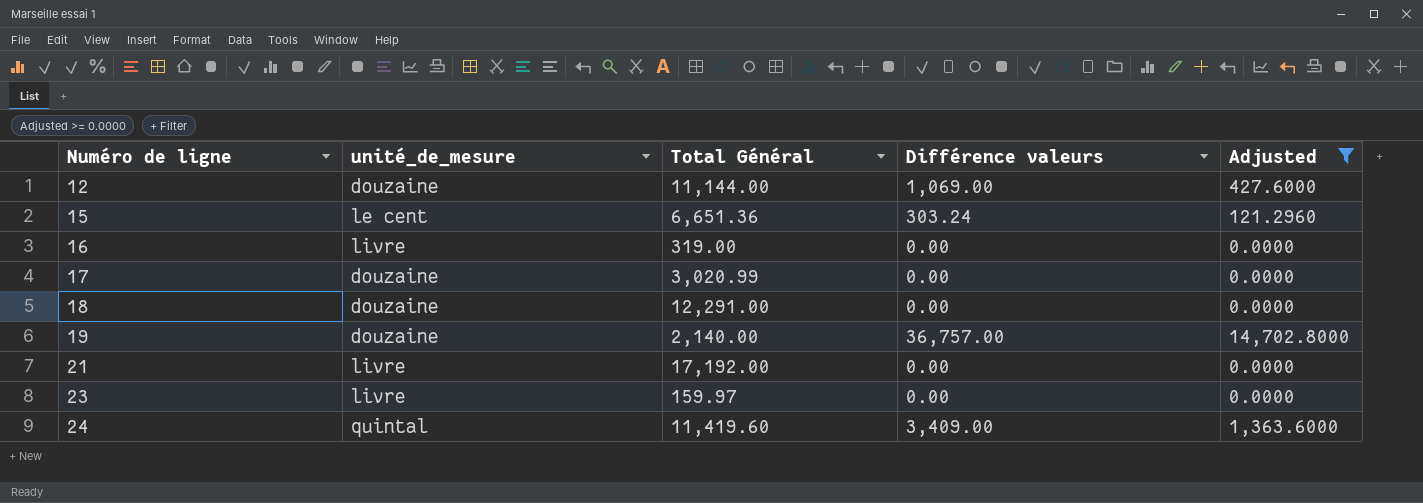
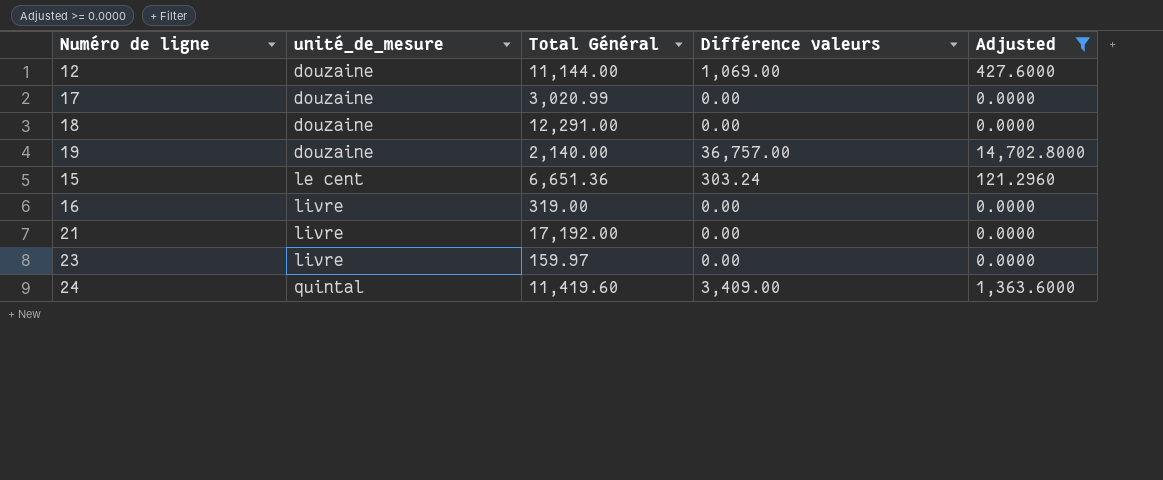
row order: Numéro de ligne ascending -> unité_de_mesure ascending

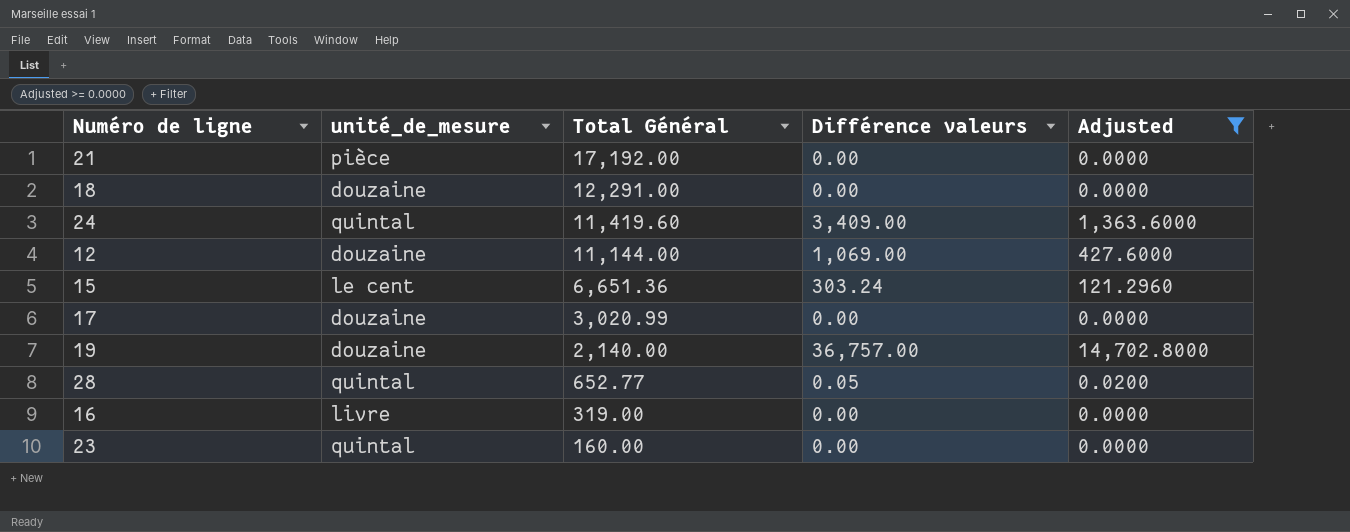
row order: unité_de_mesure ascending -> Total Général descending
21 | unité_de_mesure: livre -> pièce
row 28: none -> quintal | 652.77 | 0.05 | 0.0200
23 | unité_de_mesure: livre -> quintal
23 | Total Général: 159.97 -> 160.00

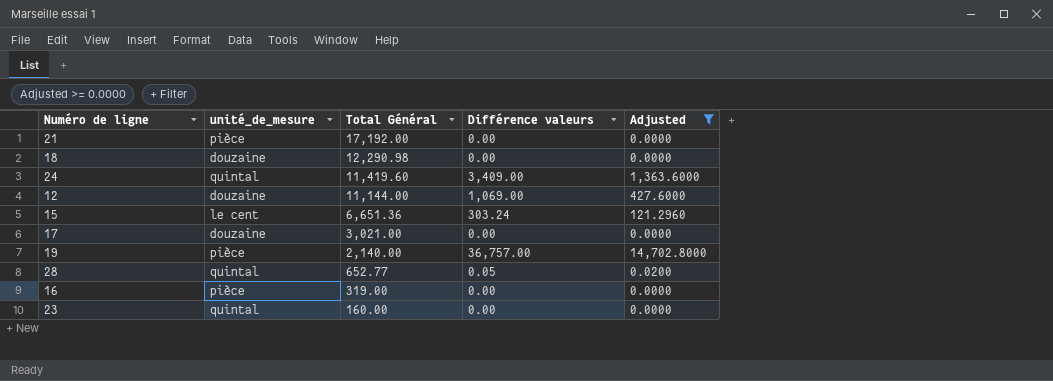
18 | Total Général: 12,291.00 -> 12,290.98
17 | Total Général: 3,020.99 -> 3,021.00
19 | unité_de_mesure: douzaine -> pièce
16 | unité_de_mesure: livre -> pièce

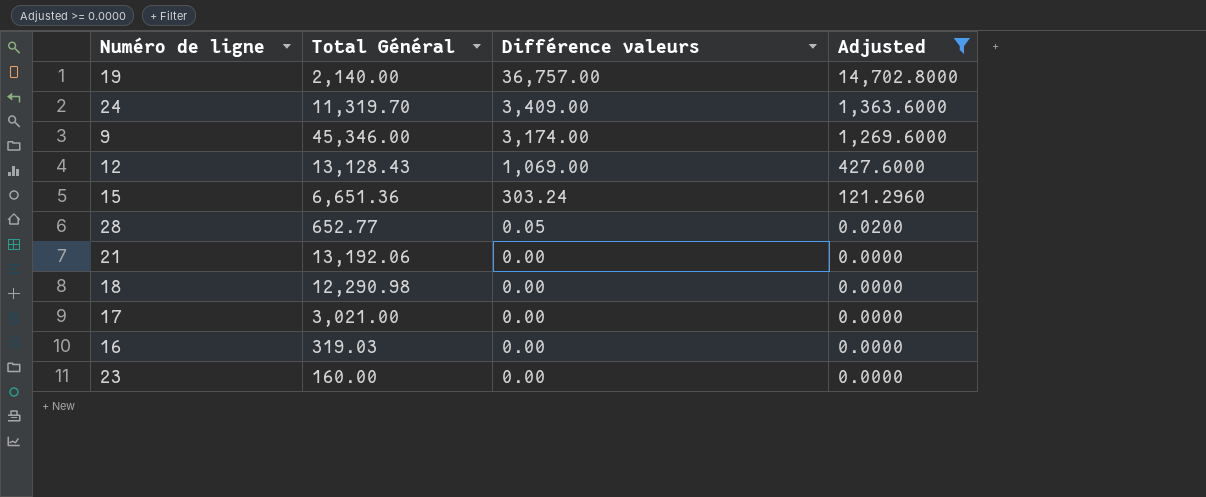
row order: Total Général descending -> Différence valeurs descending
column unité_de_mesure | position: 2 -> none
24 | Total Général: 11,419.60 -> 11,319.70
row 9: none -> 45,346.00 | 3,174.00 | 1,269.6000
12 | Total Général: 11,144.00 -> 13,128.43
21 | Total Général: 17,192.00 -> 13,192.06
16 | Total Général: 319.00 -> 319.03

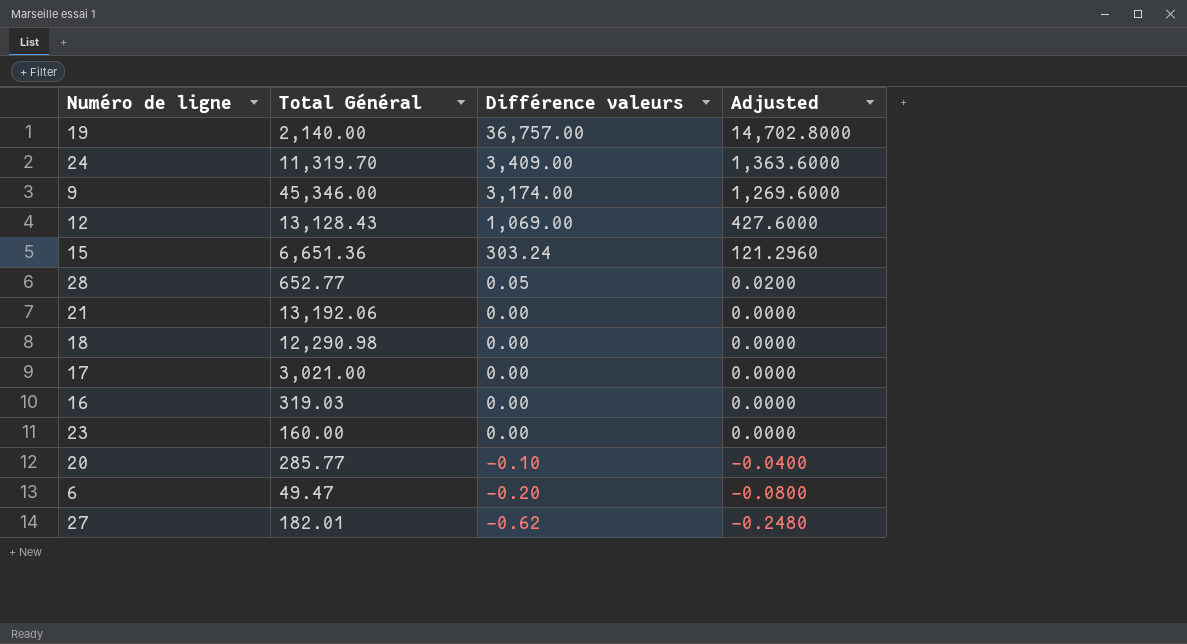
filter: Adjusted >= 0.0000 -> none

